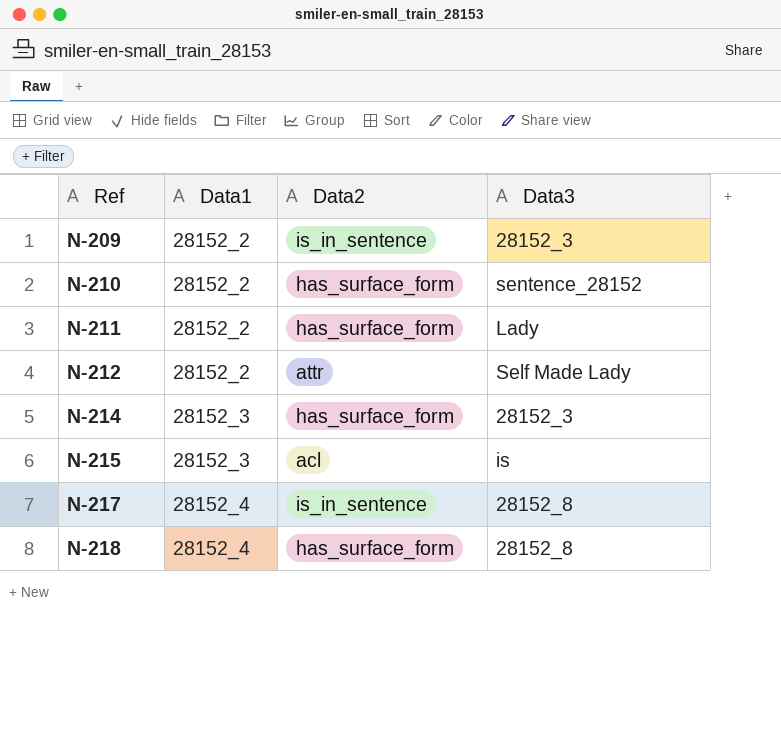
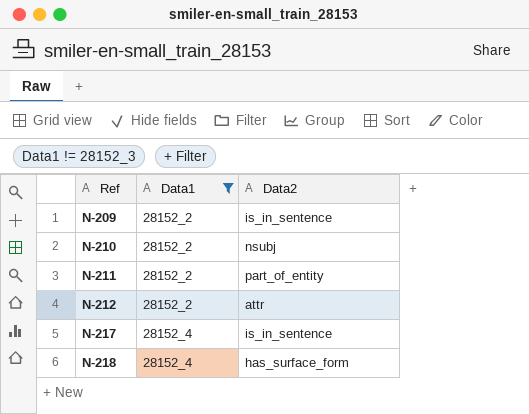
filter: none -> Data1 != 28152_3
column Data3 | position: 4 -> none
N-210 | Data2: has_surface_form -> nsubj
N-211 | Data2: has_surface_form -> part_of_entity

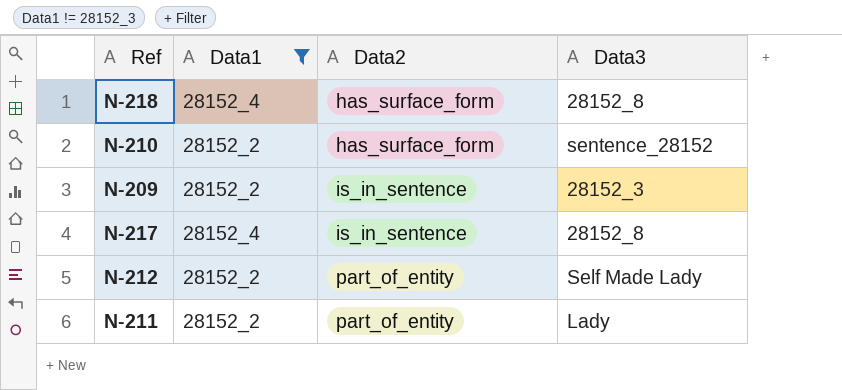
row order: Ref ascending -> Data2 ascending
column Data3 | position: none -> 4
N-210 | Data2: nsubj -> has_surface_form
N-212 | Data2: attr -> part_of_entity

